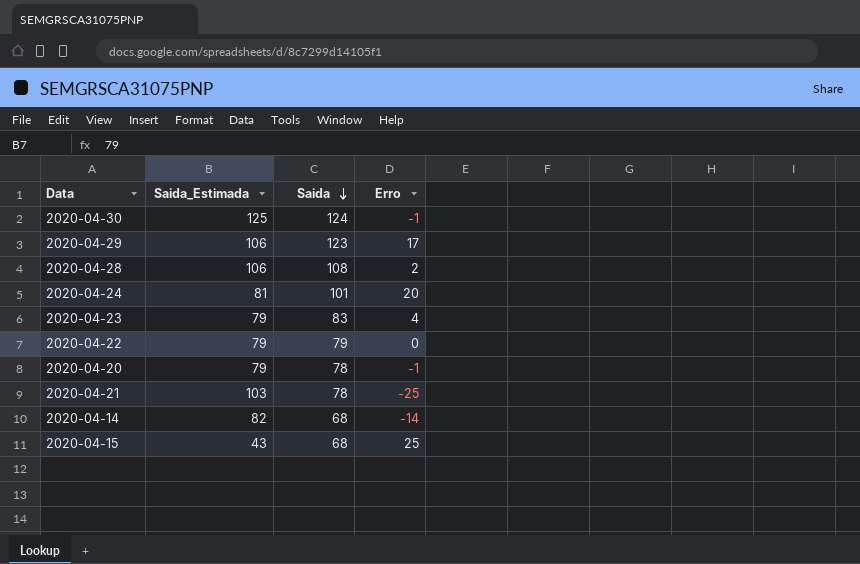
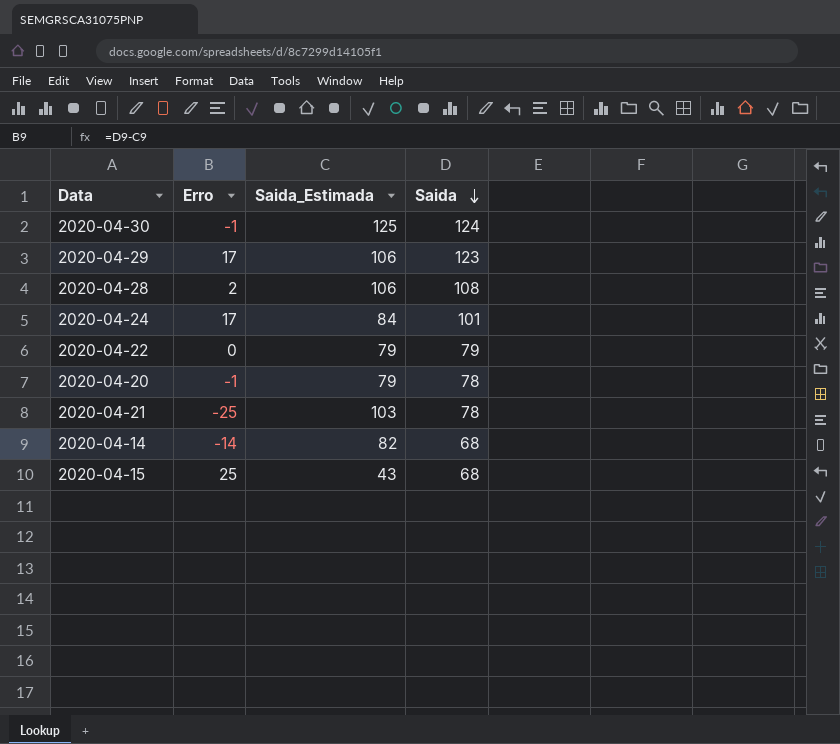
column Erro | position: 4 -> 2
row 2020-04-23: 79 | 83 | 4 -> none
2020-04-24 | Erro: 20 -> 17
2020-04-24 | Saida_Estimada: 81 -> 84

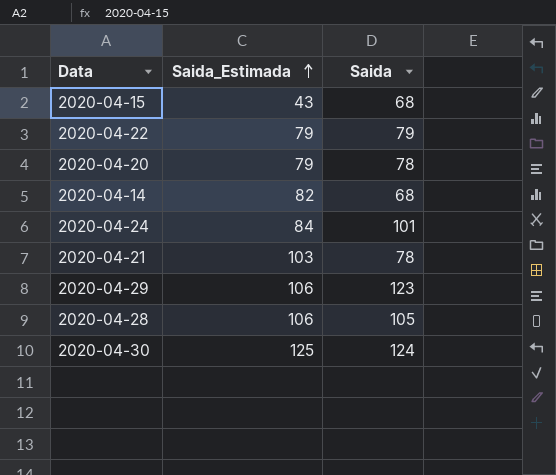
row order: Saida descending -> Saida_Estimada ascending
column Erro | formula: [Saida] - [Saida_Estimada] -> none
2020-04-28 | Saida: 108 -> 105

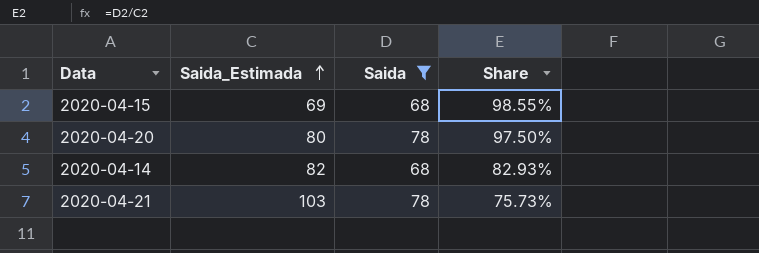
filter: none -> Saida <= 78
column Share | formula: none -> [Saida] / [Saida_Estimada]
2020-04-15 | Saida_Estimada: 43 -> 69
2020-04-20 | Saida_Estimada: 79 -> 80

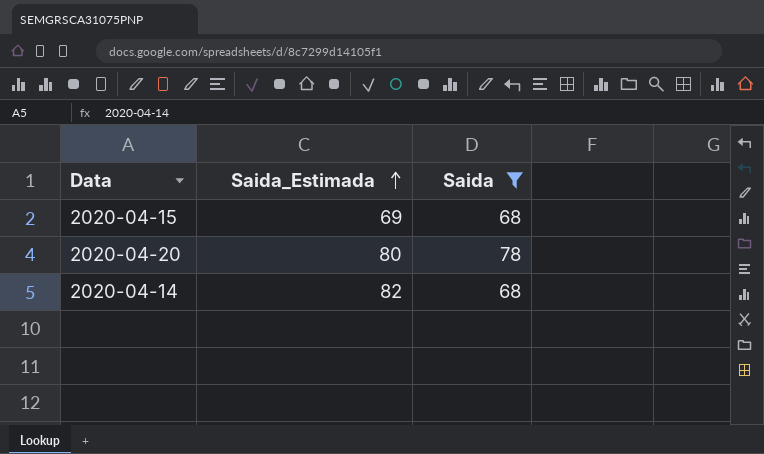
column Share | formula: [Saida] / [Saida_Estimada] -> none
row 2020-04-21: 103 | 78 | 75.73% -> none

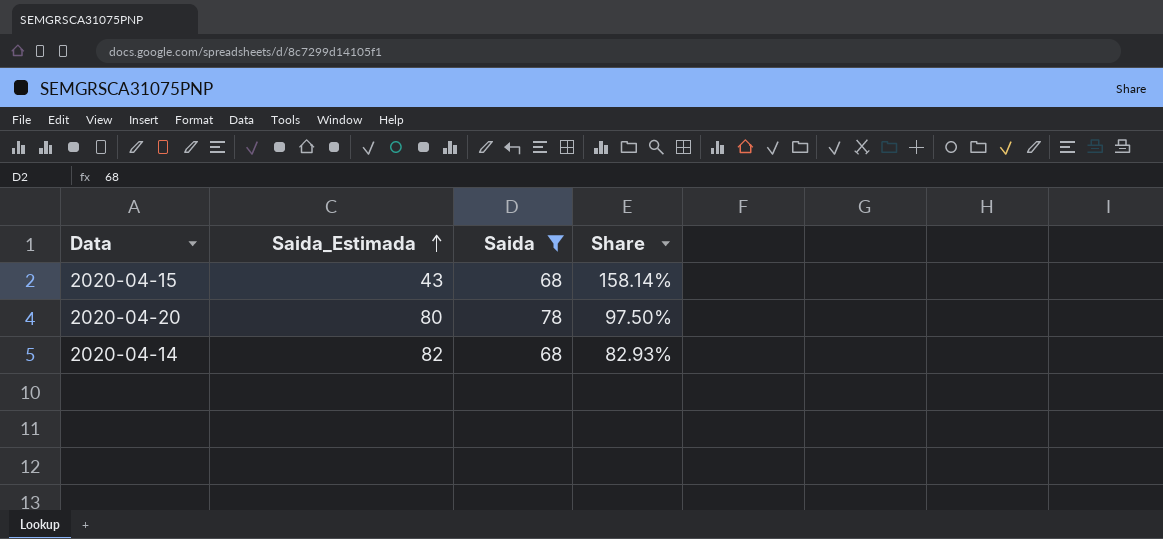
column Share | formula: none -> [Saida] / [Saida_Estimada]
2020-04-15 | Saida_Estimada: 69 -> 43

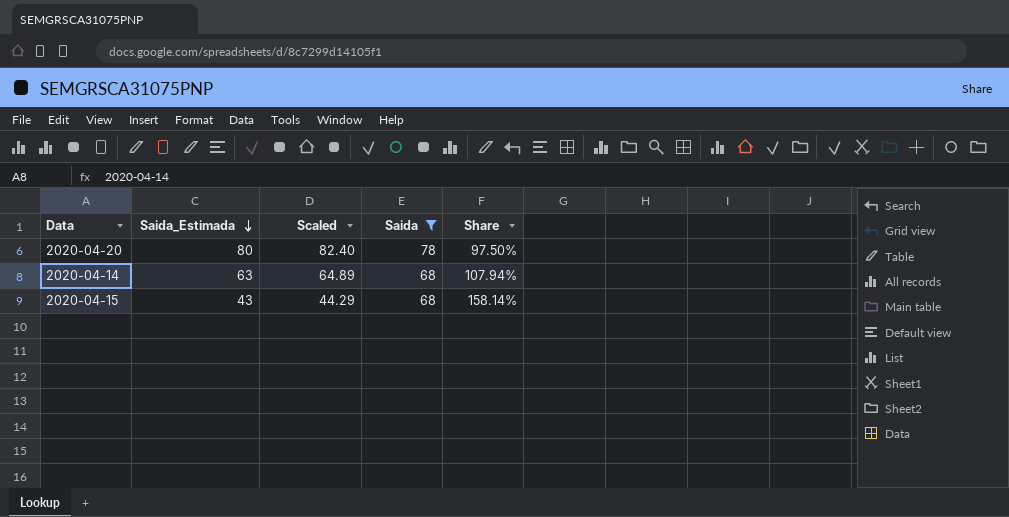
row order: Saida_Estimada ascending -> Saida_Estimada descending
column Scaled | formula: none -> [Saida_Estimada] * 1.03
2020-04-14 | Saida_Estimada: 82 -> 63
2020-04-14 | Share: 82.93% -> 107.94%

